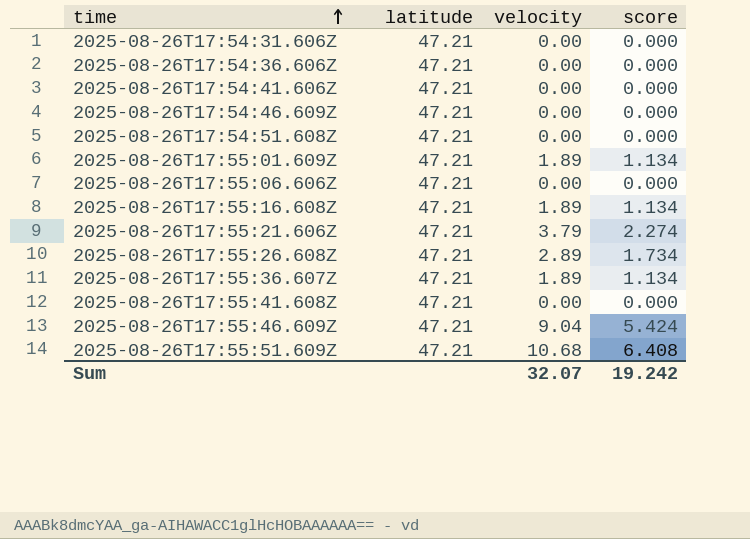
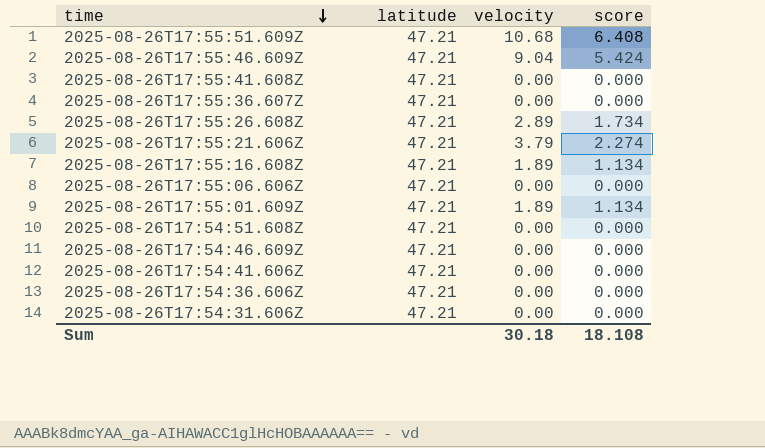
row order: time ascending -> time descending
2025-08-26T17:55:36.607Z | velocity: 1.89 -> 0.00
2025-08-26T17:55:36.607Z | score: 1.134 -> 0.000
Sum | velocity: 32.07 -> 30.18
Sum | score: 19.242 -> 18.108

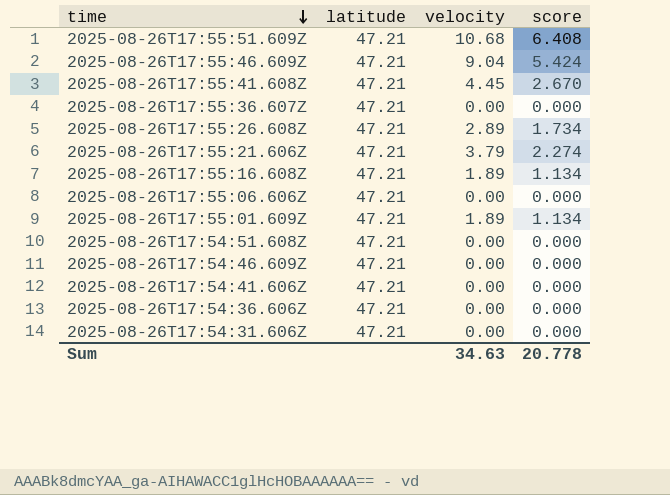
2025-08-26T17:55:41.608Z | velocity: 0.00 -> 4.45
2025-08-26T17:55:41.608Z | score: 0.000 -> 2.670
Sum | velocity: 30.18 -> 34.63
Sum | score: 18.108 -> 20.778

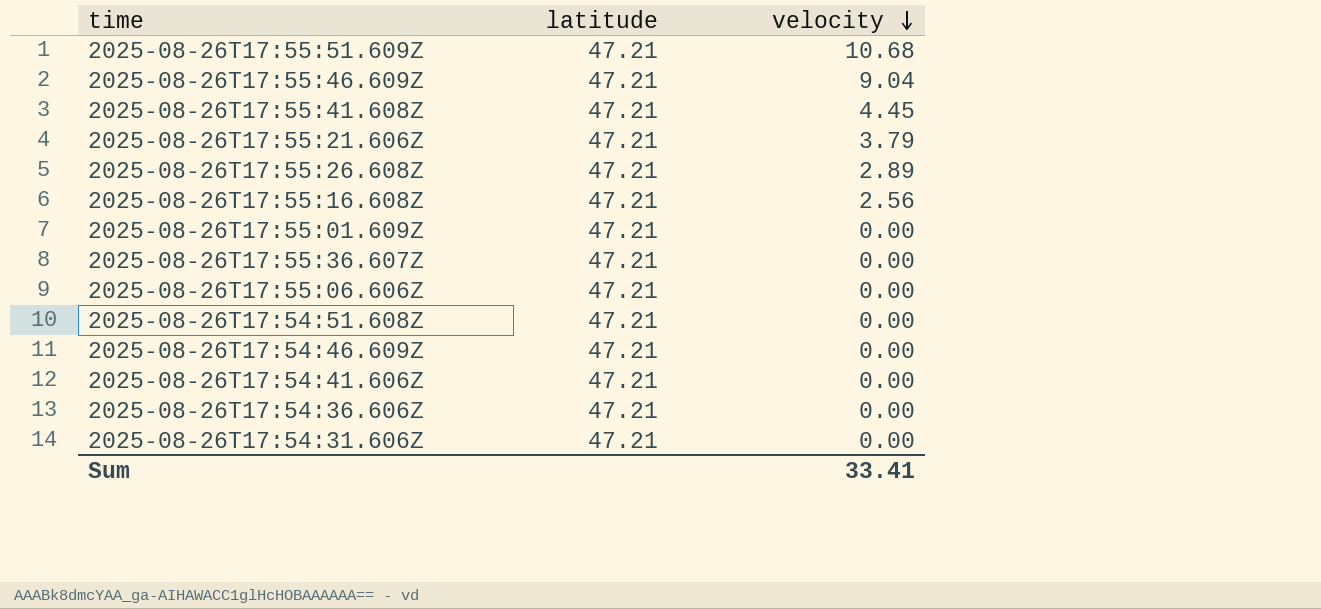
row order: time descending -> velocity descending
column score | formula: [velocity] * 0.6 -> none
2025-08-26T17:55:16.608Z | velocity: 1.89 -> 2.56
2025-08-26T17:55:01.609Z | velocity: 1.89 -> 0.00
Sum | velocity: 34.63 -> 33.41

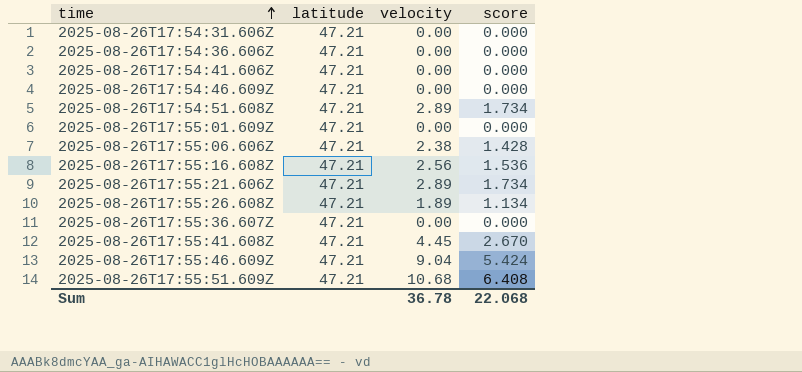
row order: velocity descending -> time ascending
column score | formula: none -> [velocity] * 0.6
2025-08-26T17:54:51.608Z | velocity: 0.00 -> 2.89
2025-08-26T17:55:06.606Z | velocity: 0.00 -> 2.38
2025-08-26T17:55:21.606Z | velocity: 3.79 -> 2.89
2025-08-26T17:55:26.608Z | velocity: 2.89 -> 1.89
Sum | velocity: 33.41 -> 36.78

